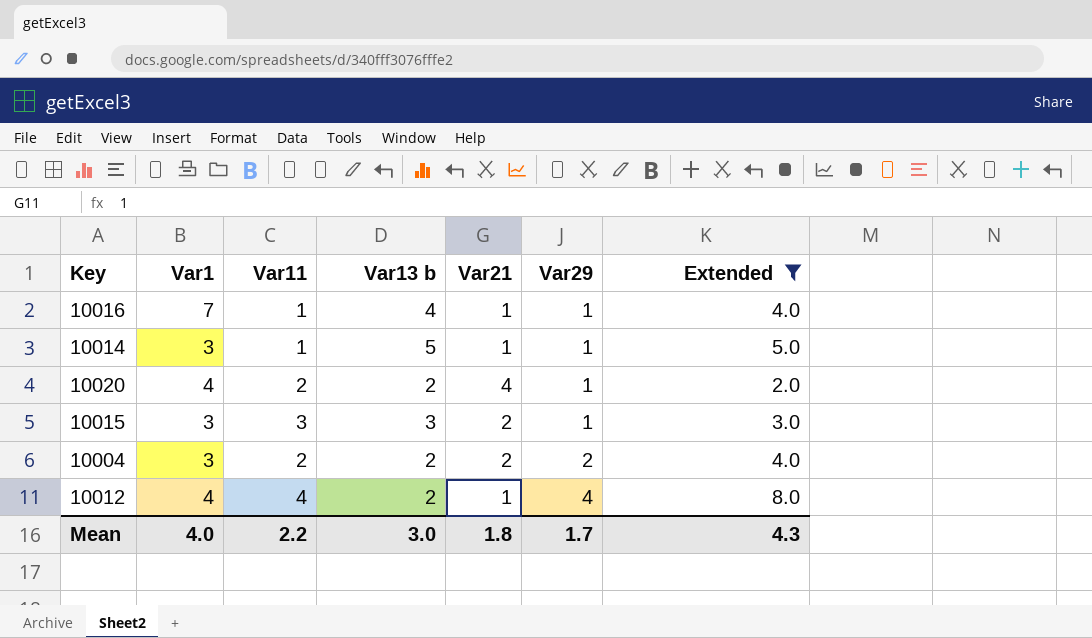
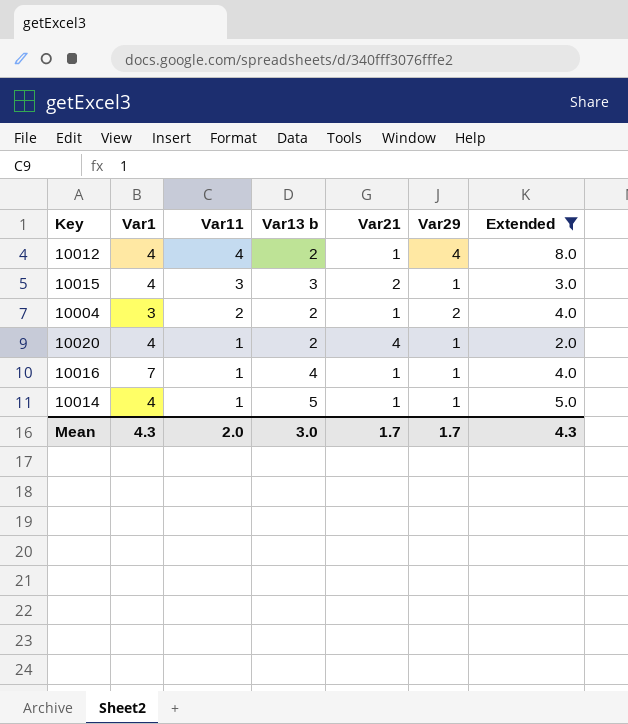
row order: Var29 ascending -> Var11 descending
10015 | Var1: 3 -> 4
10004 | Var21: 2 -> 1
10020 | Var11: 2 -> 1
10014 | Var1: 3 -> 4
Mean | Var1: 4.0 -> 4.3
Mean | Var11: 2.2 -> 2.0
Mean | Var21: 1.8 -> 1.7

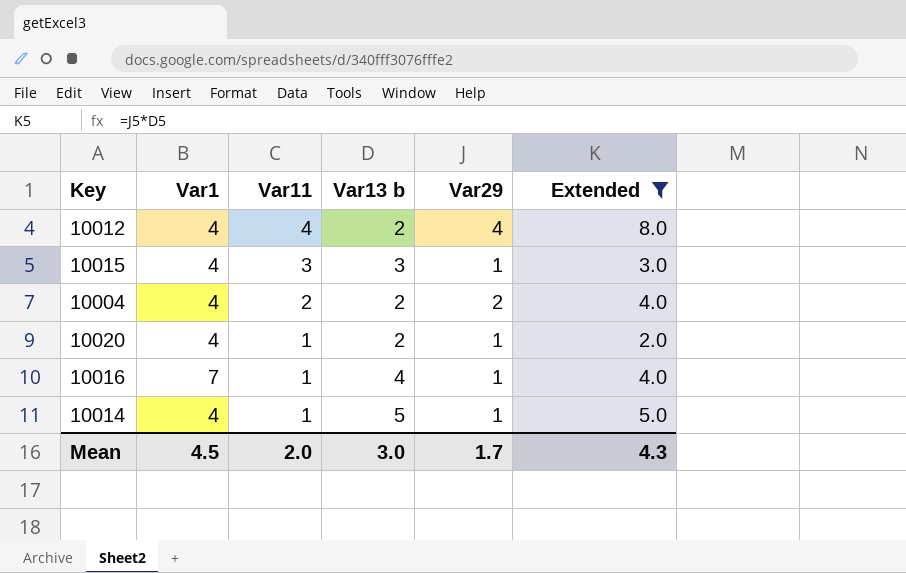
column Var21 | position: 5 -> none
10004 | Var1: 3 -> 4
Mean | Var1: 4.3 -> 4.5

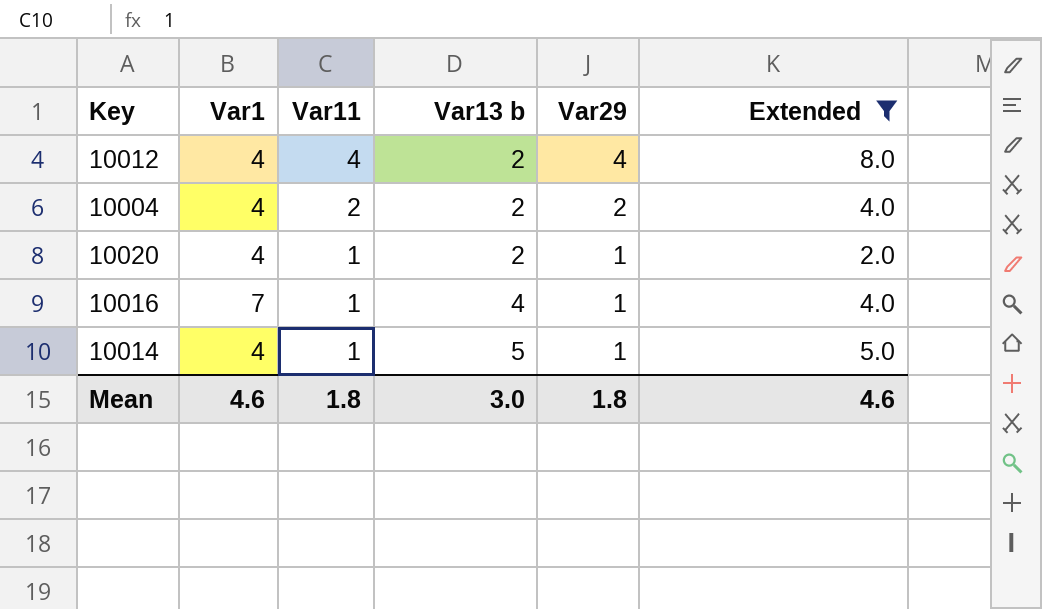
row 10015: 4 | 3 | 3 | 1 | 3.0 -> none
Mean | Var1: 4.5 -> 4.6
Mean | Var11: 2.0 -> 1.8
Mean | Var29: 1.7 -> 1.8
Mean | Extended: 4.3 -> 4.6

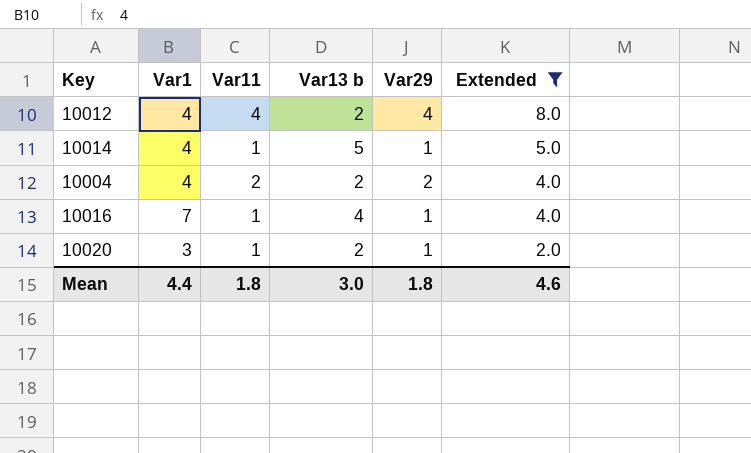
row order: Var11 descending -> Extended descending
10020 | Var1: 4 -> 3
Mean | Var1: 4.6 -> 4.4

